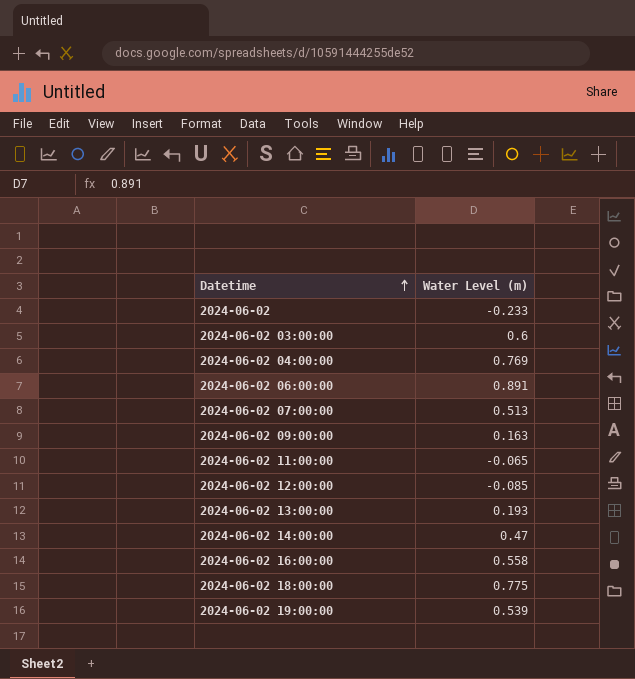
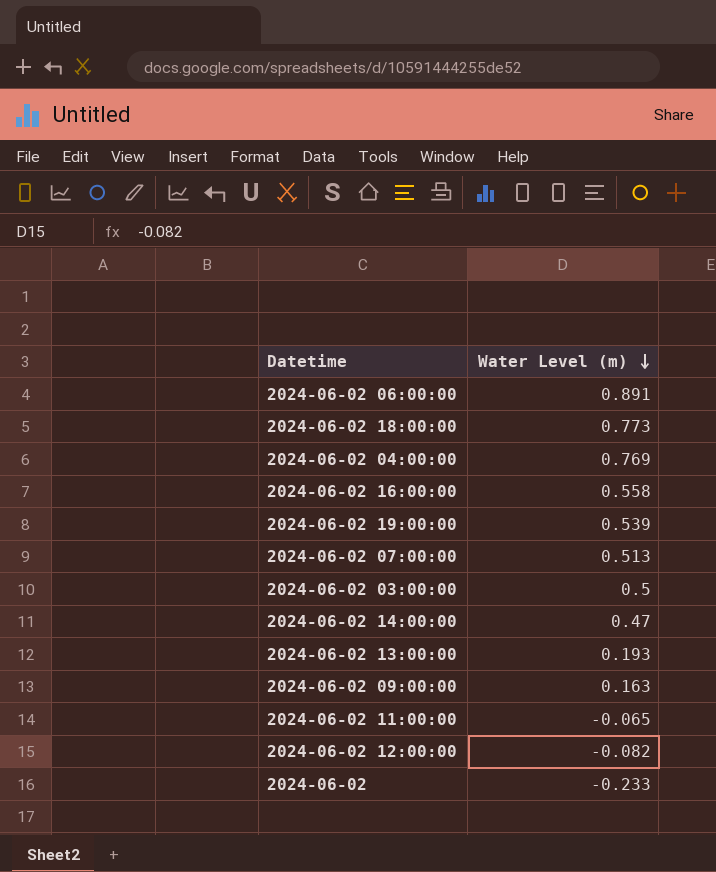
row order: Datetime ascending -> Water Level (m) descending
2024-06-02 18:00:00 | Water Level (m): 0.775 -> 0.773
2024-06-02 03:00:00 | Water Level (m): 0.6 -> 0.5
2024-06-02 12:00:00 | Water Level (m): -0.085 -> -0.082

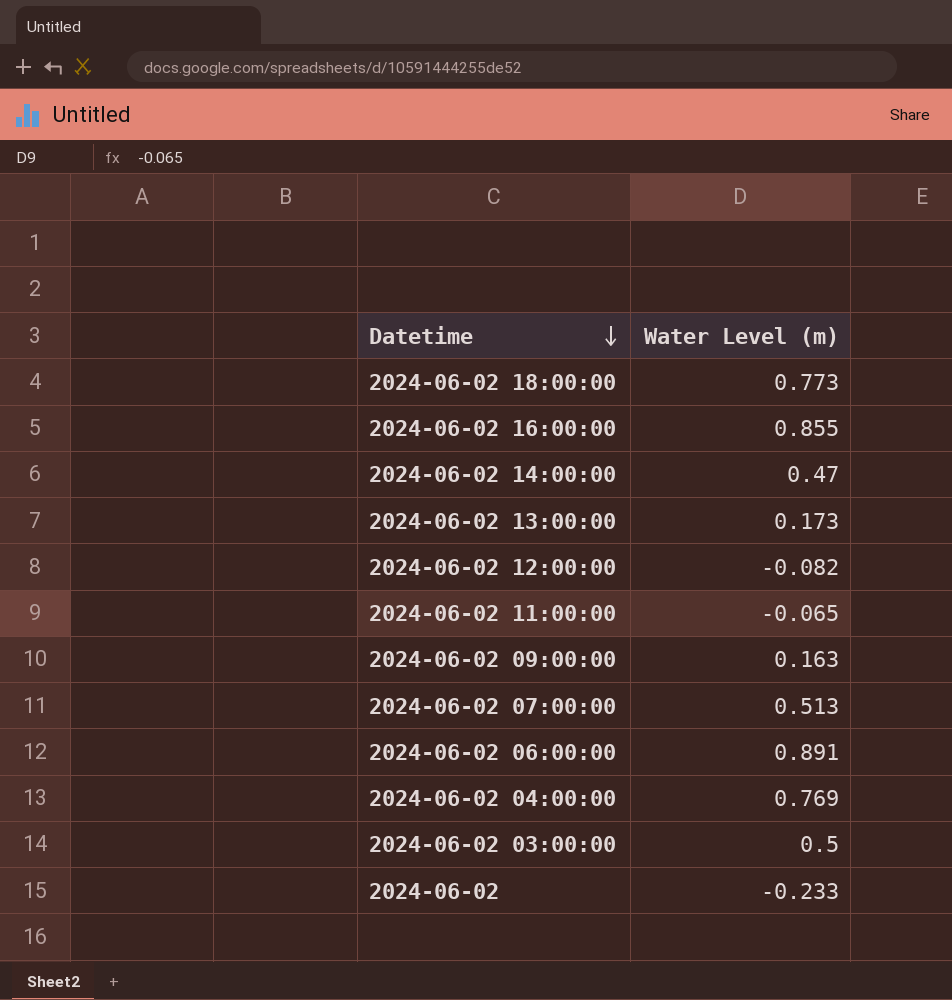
row order: Water Level (m) descending -> Datetime descending
row 2024-06-02 19:00:00: 0.539 -> none
2024-06-02 16:00:00 | Water Level (m): 0.558 -> 0.855
2024-06-02 13:00:00 | Water Level (m): 0.193 -> 0.173

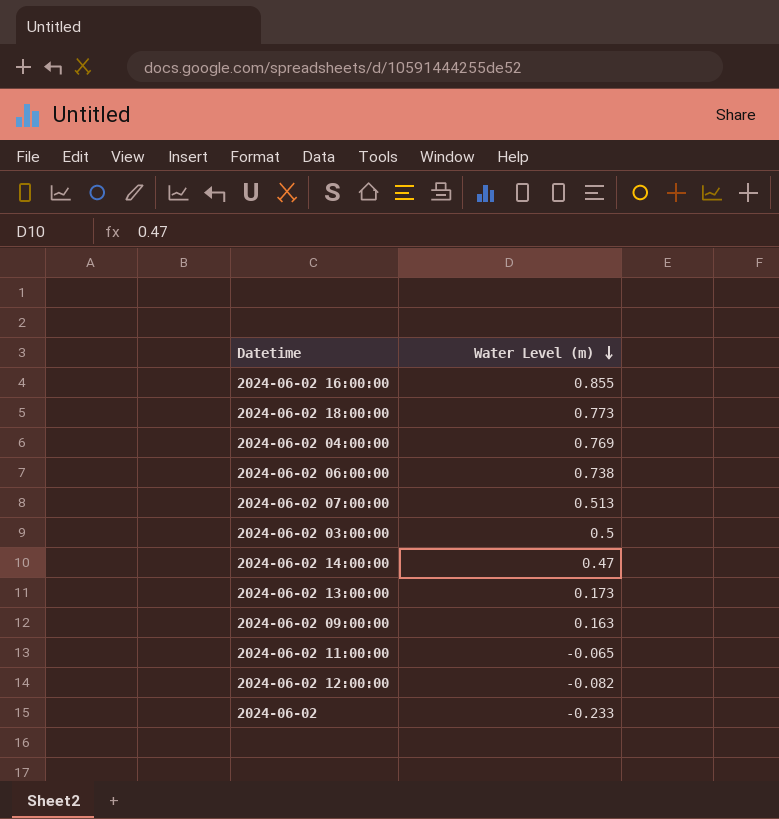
row order: Datetime descending -> Water Level (m) descending
2024-06-02 06:00:00 | Water Level (m): 0.891 -> 0.738

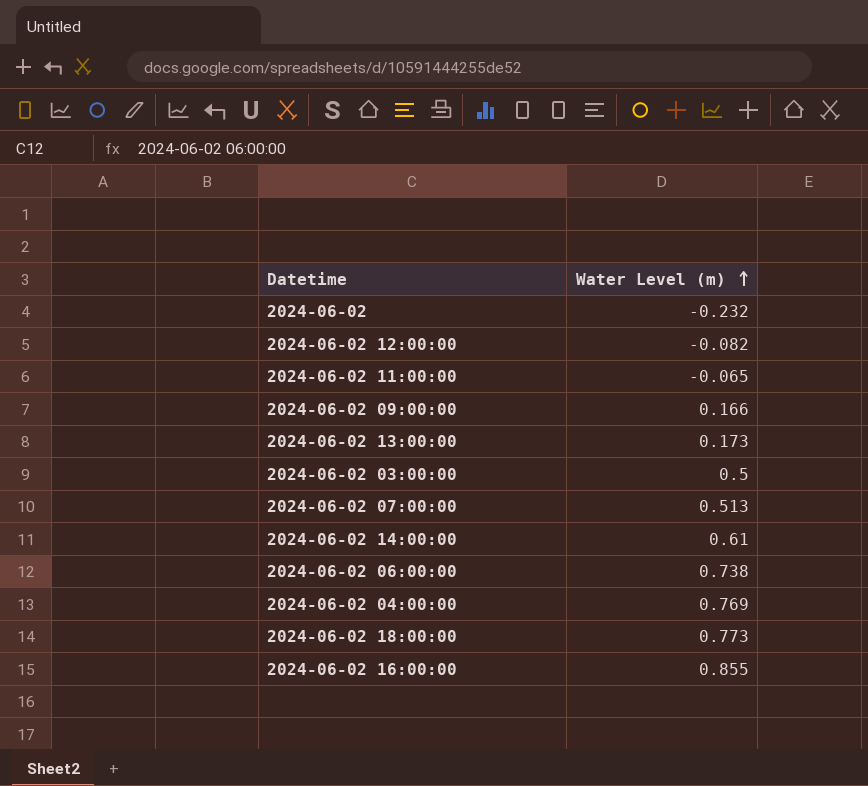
row order: Water Level (m) descending -> Water Level (m) ascending
2024-06-02 | Water Level (m): -0.233 -> -0.232
2024-06-02 09:00:00 | Water Level (m): 0.163 -> 0.166
2024-06-02 14:00:00 | Water Level (m): 0.47 -> 0.61

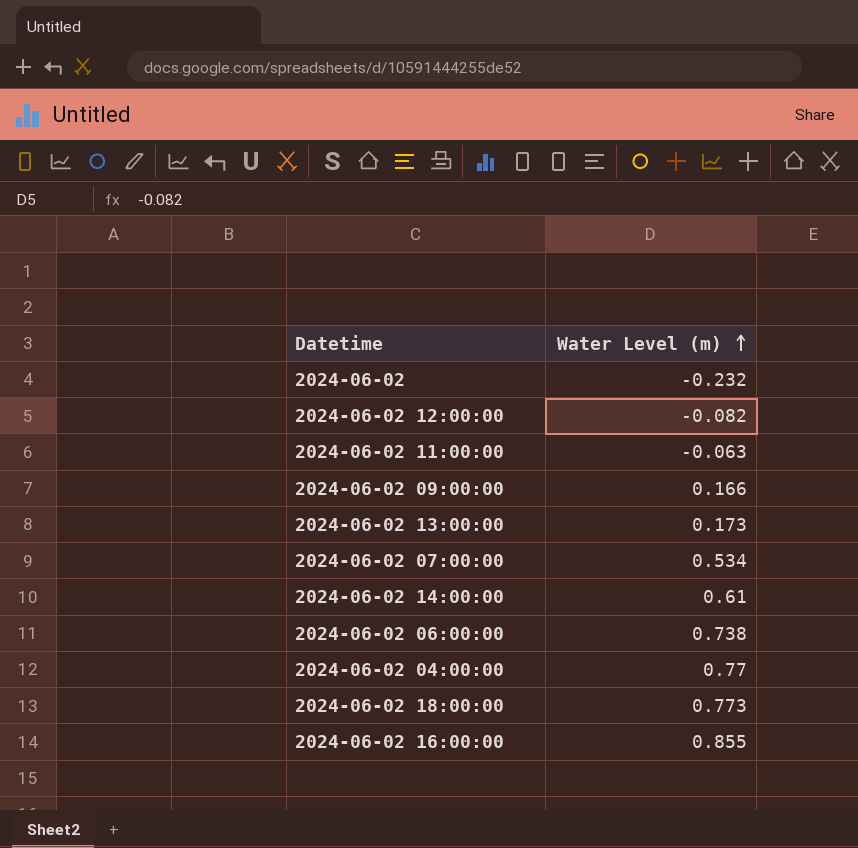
row 2024-06-02 03:00:00: 0.5 -> none
2024-06-02 11:00:00 | Water Level (m): -0.065 -> -0.063
2024-06-02 07:00:00 | Water Level (m): 0.513 -> 0.534
2024-06-02 04:00:00 | Water Level (m): 0.769 -> 0.77

